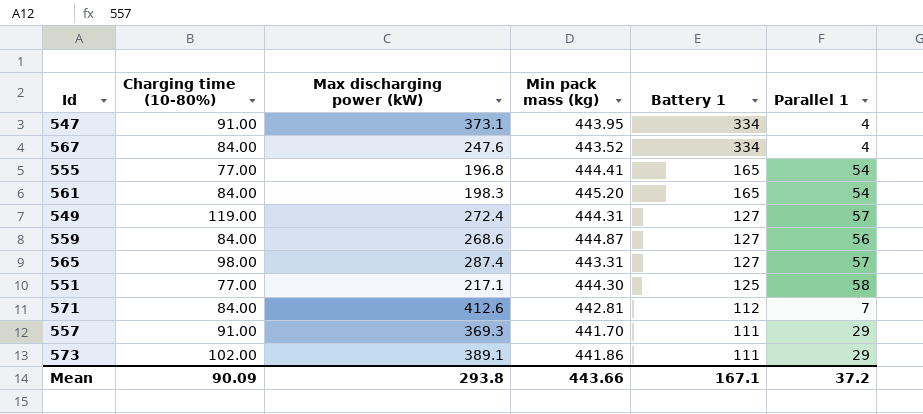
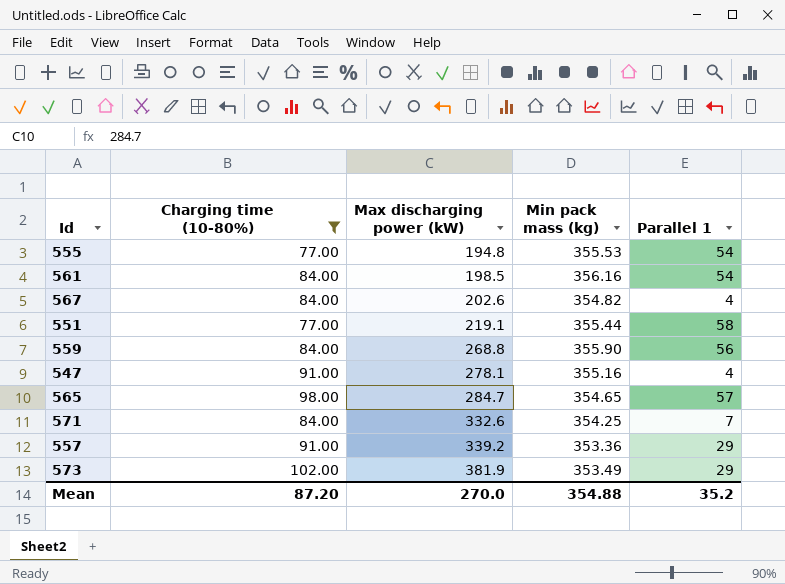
filter: none -> Charging time (10-80%) != 119.00
row order: Battery 1 descending -> Max discharging power (kW) ascending
column Battery 1 | position: 5 -> none
555 | Max discharging power (kW): 196.8 -> 194.8
555 | Min pack mass (kg): 444.41 -> 355.53
561 | Max discharging power (kW): 198.3 -> 198.5
561 | Min pack mass (kg): 445.20 -> 356.16
567 | Max discharging power (kW): 247.6 -> 202.6
567 | Min pack mass (kg): 443.52 -> 354.82
551 | Max discharging power (kW): 217.1 -> 219.1
551 | Min pack mass (kg): 444.30 -> 355.44
559 | Max discharging power (kW): 268.6 -> 268.8
559 | Min pack mass (kg): 444.87 -> 355.90
547 | Max discharging power (kW): 373.1 -> 278.1
547 | Min pack mass (kg): 443.95 -> 355.16
565 | Max discharging power (kW): 287.4 -> 284.7
565 | Min pack mass (kg): 443.31 -> 354.65
571 | Max discharging power (kW): 412.6 -> 332.6
571 | Min pack mass (kg): 442.81 -> 354.25
557 | Max discharging power (kW): 369.3 -> 339.2
557 | Min pack mass (kg): 441.70 -> 353.36
573 | Max discharging power (kW): 389.1 -> 381.9
573 | Min pack mass (kg): 441.86 -> 353.49
Mean | Charging time (10-80%): 90.09 -> 87.20
Mean | Max discharging power (kW): 293.8 -> 270.0
Mean | Min pack mass (kg): 443.66 -> 354.88
Mean | Parallel 1: 37.2 -> 35.2

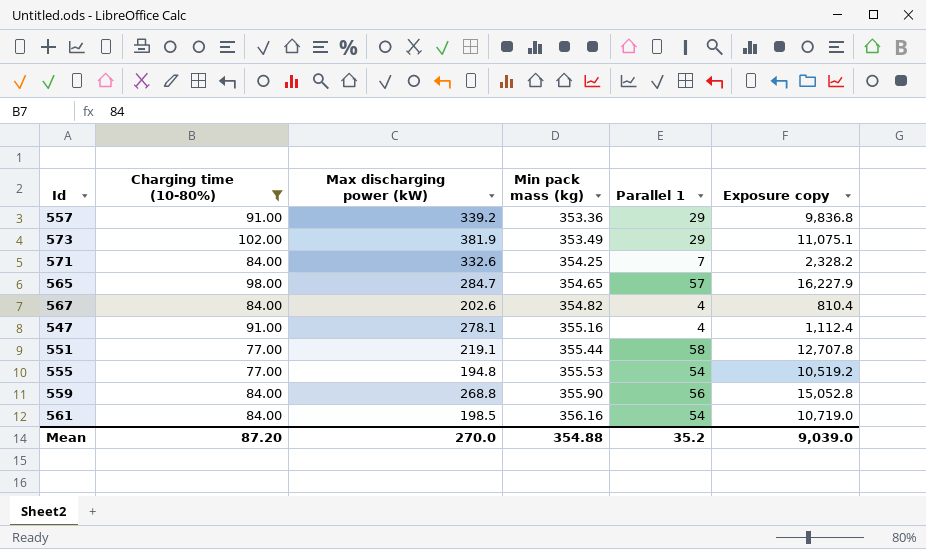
row order: Max discharging power (kW) ascending -> Min pack mass (kg) ascending
column Exposure copy | formula: none -> [Max discharging power (kW)] * [Parallel 1]

